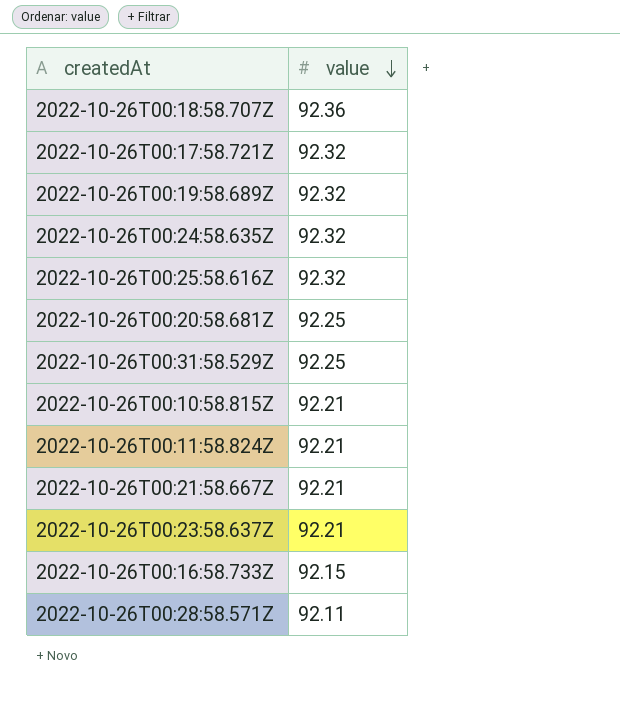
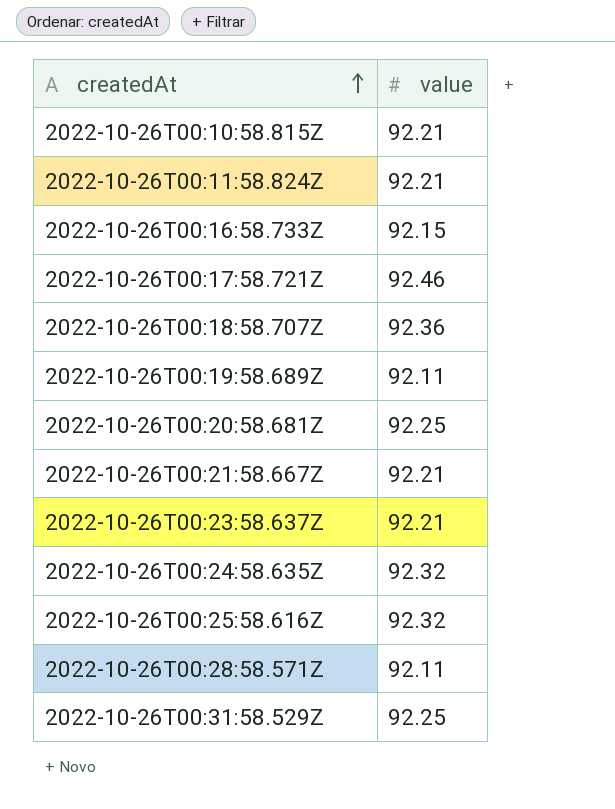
row order: value descending -> createdAt ascending
2022-10-26T00:17:58.721Z | value: 92.32 -> 92.46
2022-10-26T00:19:58.689Z | value: 92.32 -> 92.11

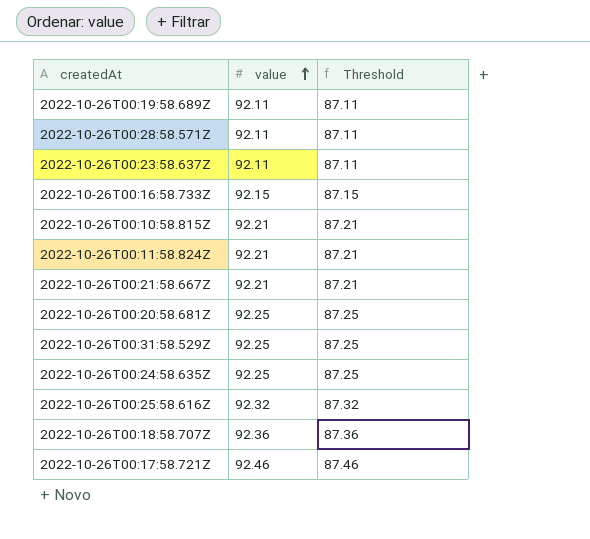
row order: createdAt ascending -> value ascending
column Threshold | formula: none -> [value] - 5
2022-10-26T00:23:58.637Z | value: 92.21 -> 92.11
2022-10-26T00:24:58.635Z | value: 92.32 -> 92.25

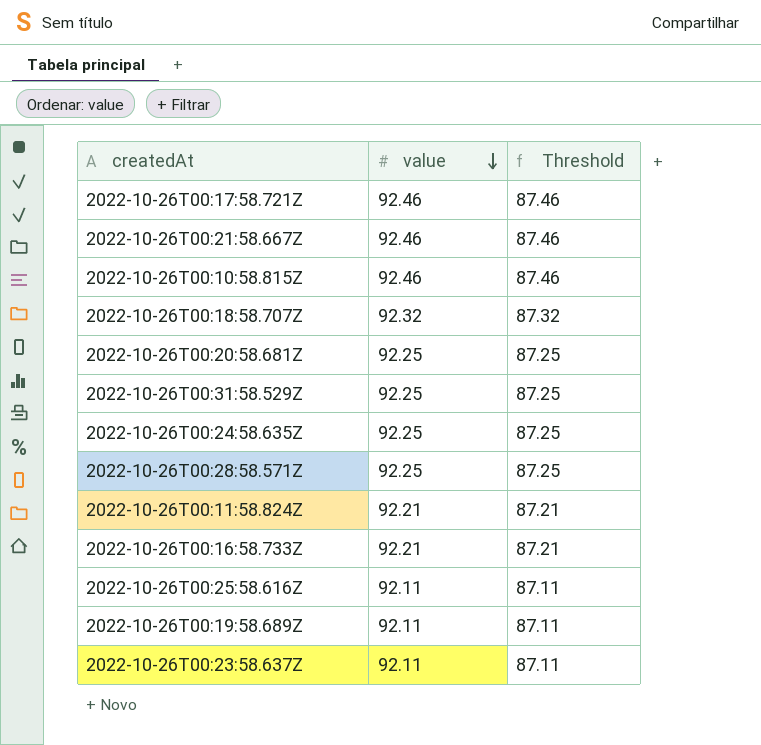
row order: value ascending -> value descending
2022-10-26T00:21:58.667Z | value: 92.21 -> 92.46
2022-10-26T00:21:58.667Z | Threshold: 87.21 -> 87.46
2022-10-26T00:10:58.815Z | value: 92.21 -> 92.46
2022-10-26T00:10:58.815Z | Threshold: 87.21 -> 87.46
2022-10-26T00:18:58.707Z | value: 92.36 -> 92.32
2022-10-26T00:18:58.707Z | Threshold: 87.36 -> 87.32
2022-10-26T00:28:58.571Z | value: 92.11 -> 92.25
2022-10-26T00:28:58.571Z | Threshold: 87.11 -> 87.25
2022-10-26T00:16:58.733Z | value: 92.15 -> 92.21
2022-10-26T00:16:58.733Z | Threshold: 87.15 -> 87.21
2022-10-26T00:25:58.616Z | value: 92.32 -> 92.11
2022-10-26T00:25:58.616Z | Threshold: 87.32 -> 87.11

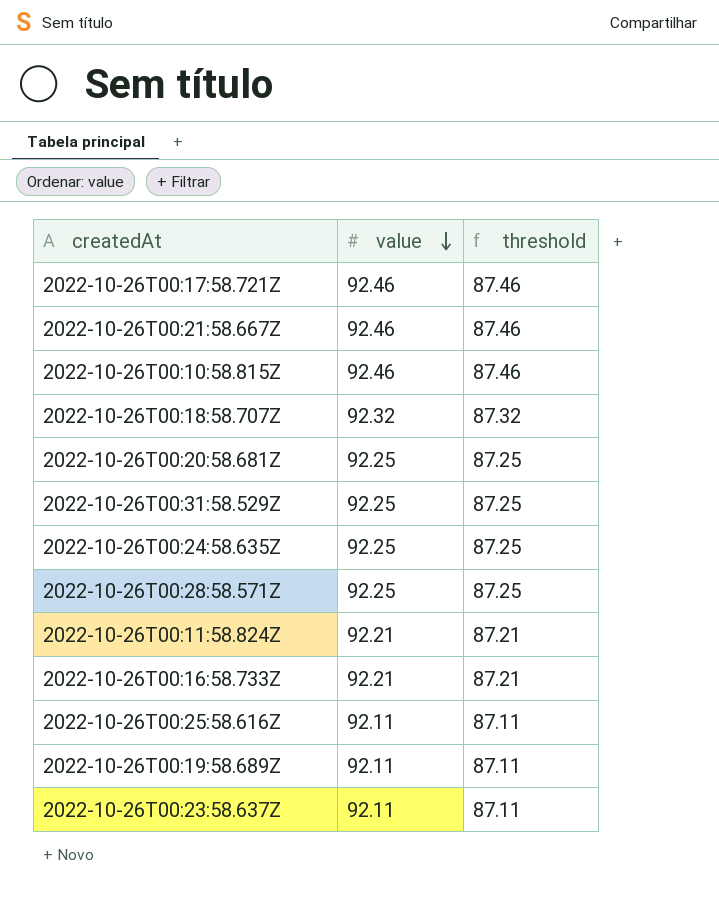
column name: Threshold -> threshold

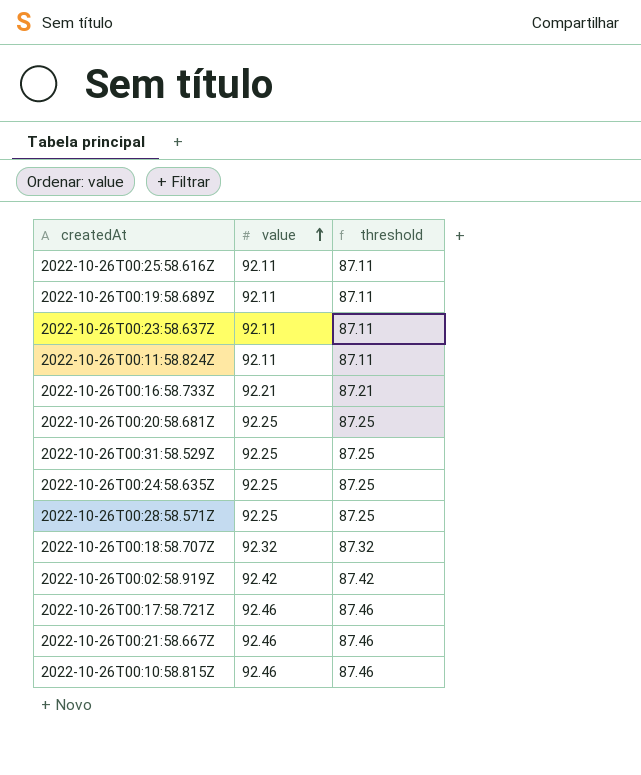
row order: value descending -> value ascending
2022-10-26T00:11:58.824Z | value: 92.21 -> 92.11
2022-10-26T00:11:58.824Z | threshold: 87.21 -> 87.11
row 2022-10-26T00:02:58.919Z: none -> 92.42 | 87.42

